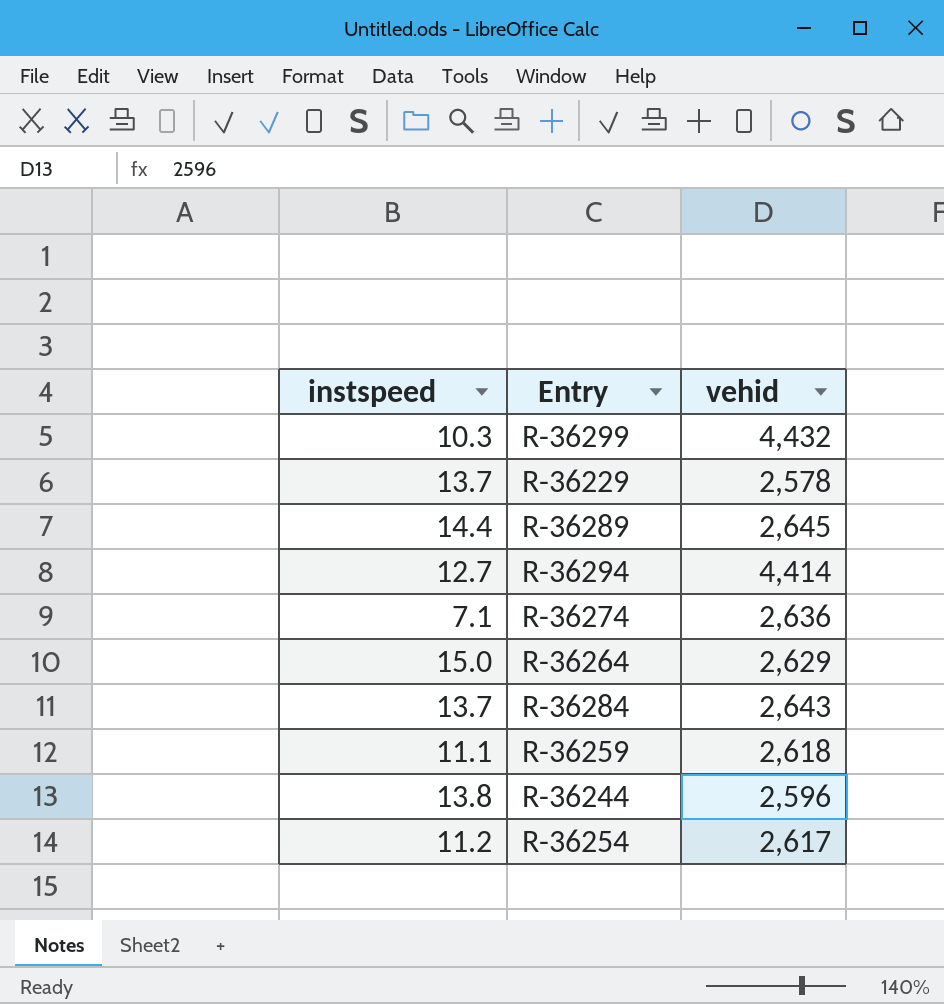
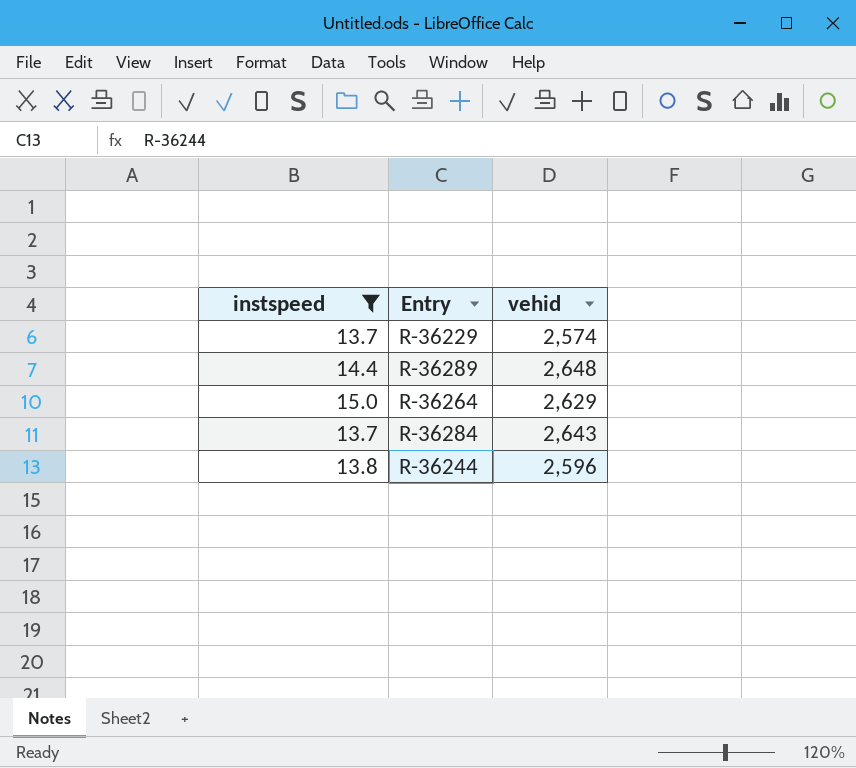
filter: none -> instspeed >= 13.7
R-36229 | vehid: 2,578 -> 2,574
R-36289 | vehid: 2,645 -> 2,648

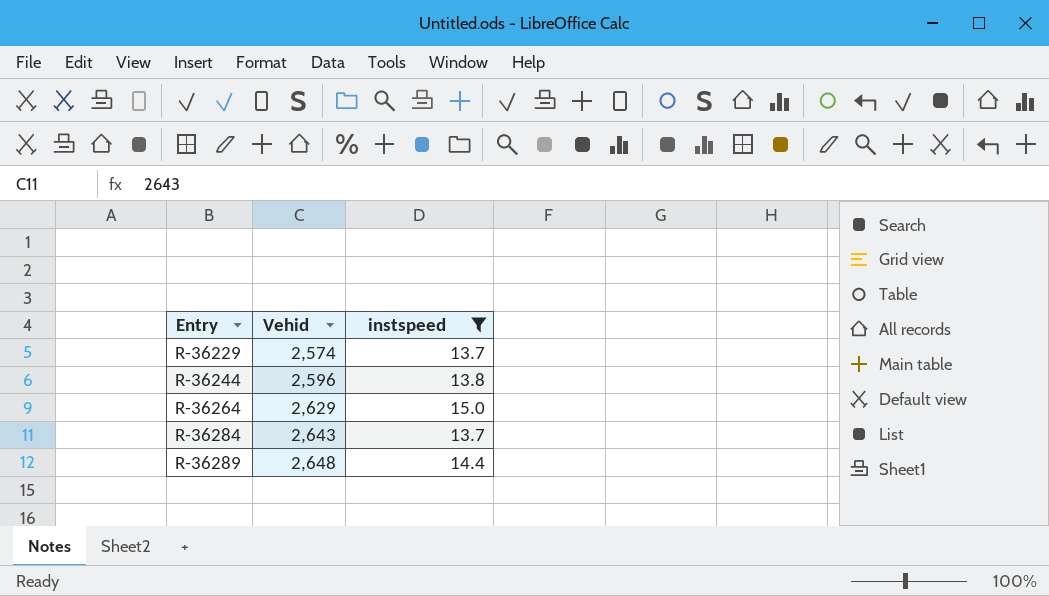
row order: none -> Entry ascending
column name: vehid -> Vehid
column instspeed | position: 1 -> 3

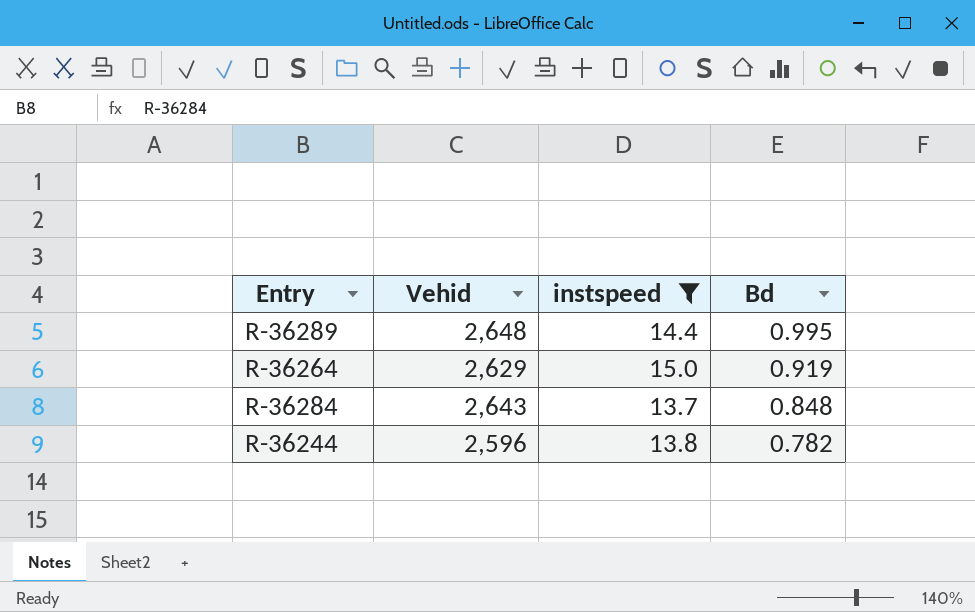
row order: Entry ascending -> Bd descending
column Bd | position: none -> 4
row R-36229: 2,574 | 13.7 -> none

